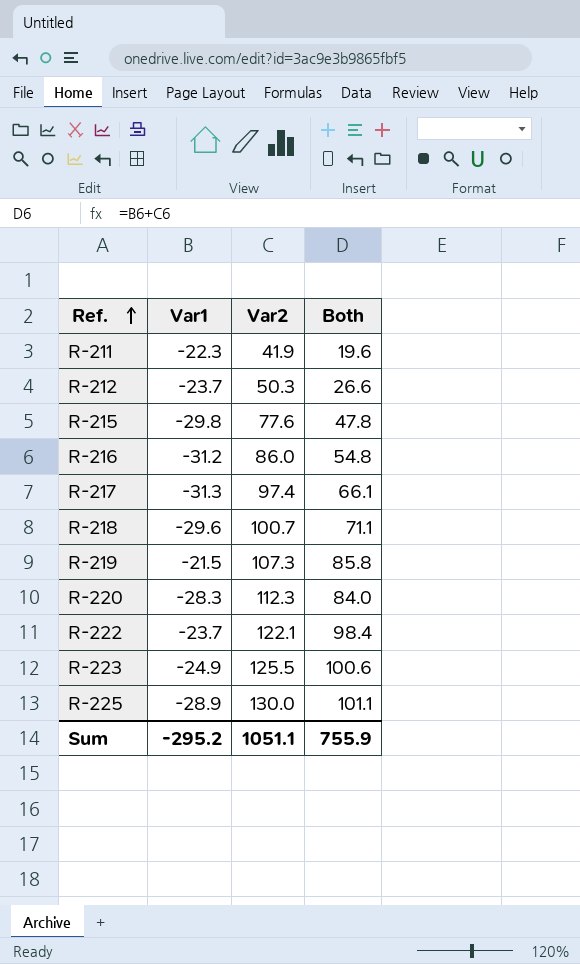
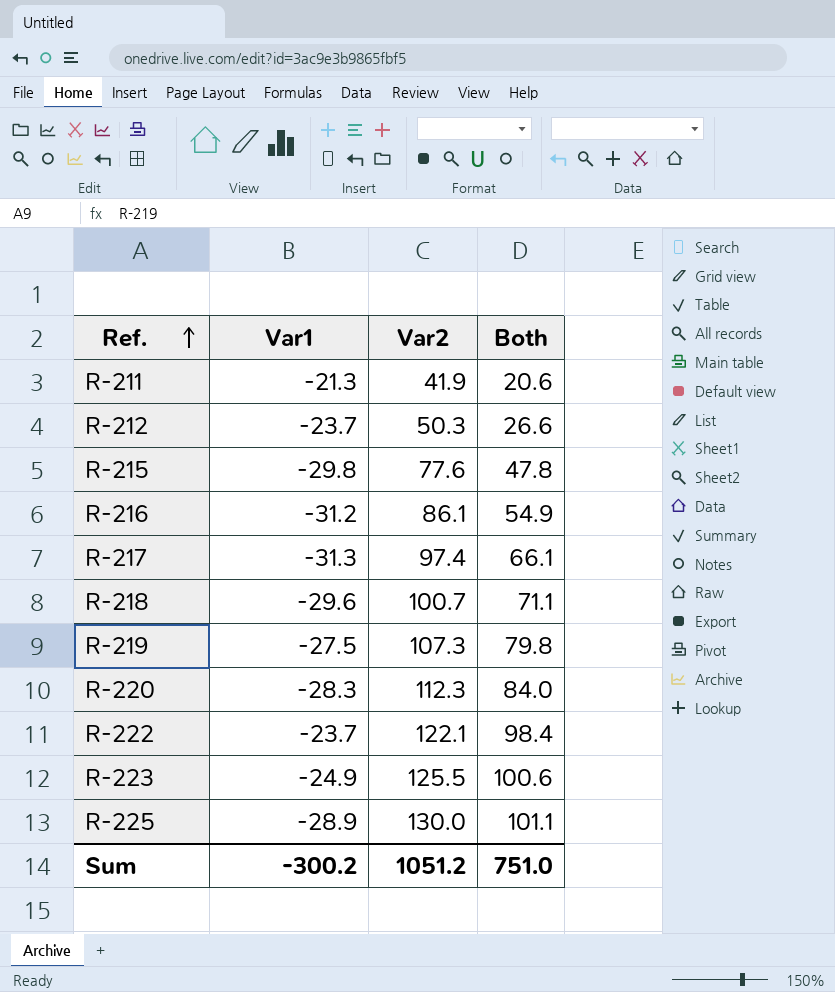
R-211 | Var1: -22.3 -> -21.3
R-211 | Both: 19.6 -> 20.6
R-216 | Var2: 86.0 -> 86.1
R-216 | Both: 54.8 -> 54.9
R-219 | Var1: -21.5 -> -27.5
R-219 | Both: 85.8 -> 79.8
Sum | Var1: -295.2 -> -300.2
Sum | Var2: 1051.1 -> 1051.2
Sum | Both: 755.9 -> 751.0

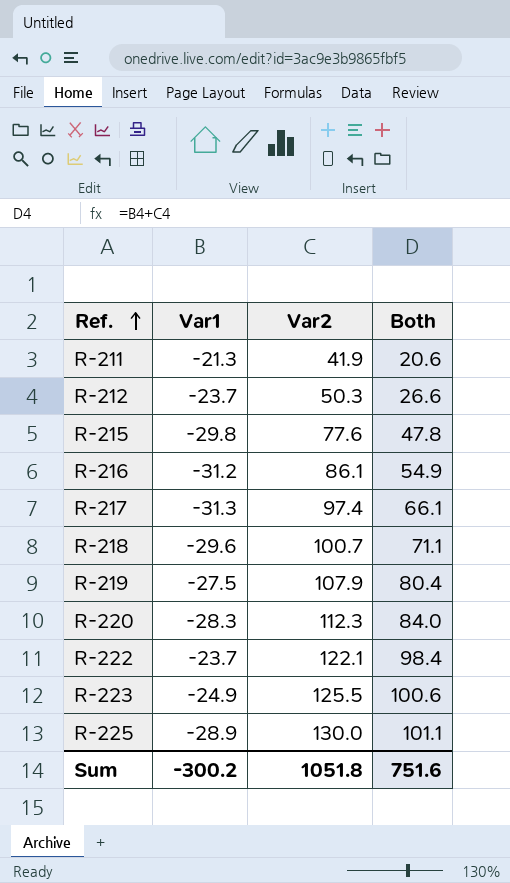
R-219 | Var2: 107.3 -> 107.9
R-219 | Both: 79.8 -> 80.4
Sum | Var2: 1051.2 -> 1051.8
Sum | Both: 751.0 -> 751.6

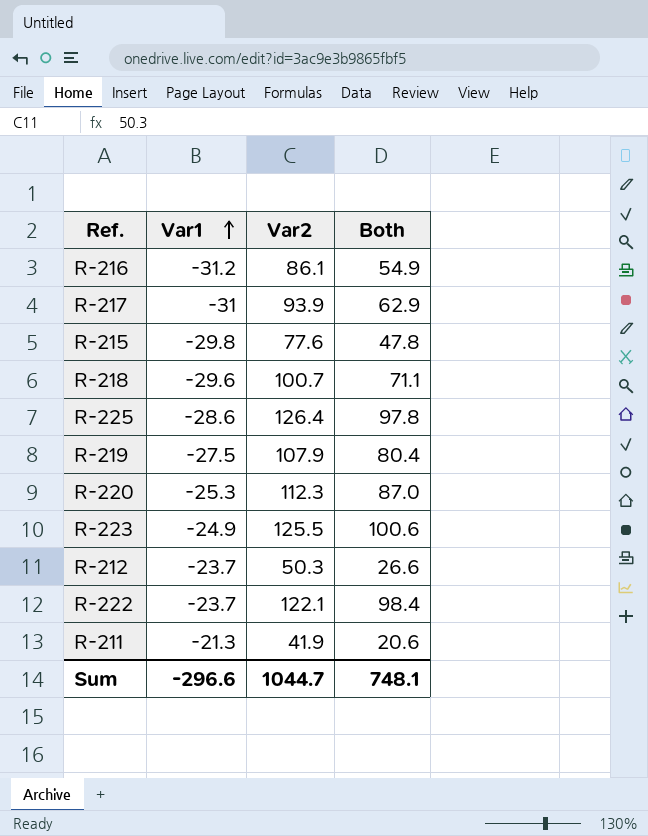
row order: Ref. ascending -> Var1 ascending
R-217 | Var1: -31.3 -> -31
R-217 | Var2: 97.4 -> 93.9
R-217 | Both: 66.1 -> 62.9
R-225 | Var1: -28.9 -> -28.6
R-225 | Var2: 130.0 -> 126.4
R-225 | Both: 101.1 -> 97.8
R-220 | Var1: -28.3 -> -25.3
R-220 | Both: 84.0 -> 87.0
Sum | Var1: -300.2 -> -296.6
Sum | Var2: 1051.8 -> 1044.7
Sum | Both: 751.6 -> 748.1

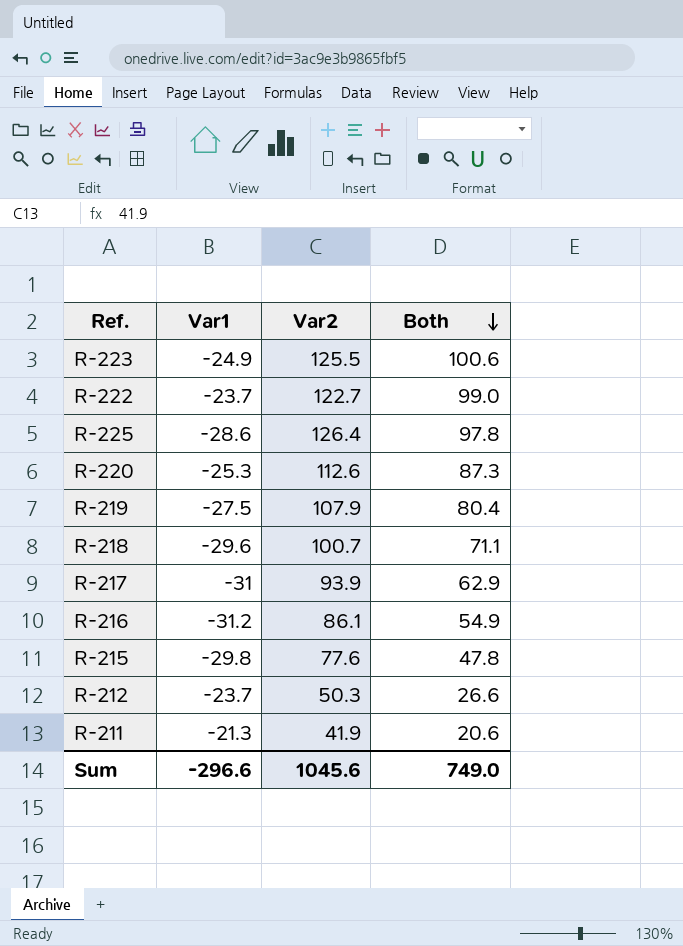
row order: Var1 ascending -> Both descending
R-222 | Var2: 122.1 -> 122.7
R-222 | Both: 98.4 -> 99.0
R-220 | Var2: 112.3 -> 112.6
R-220 | Both: 87.0 -> 87.3
Sum | Var2: 1044.7 -> 1045.6
Sum | Both: 748.1 -> 749.0

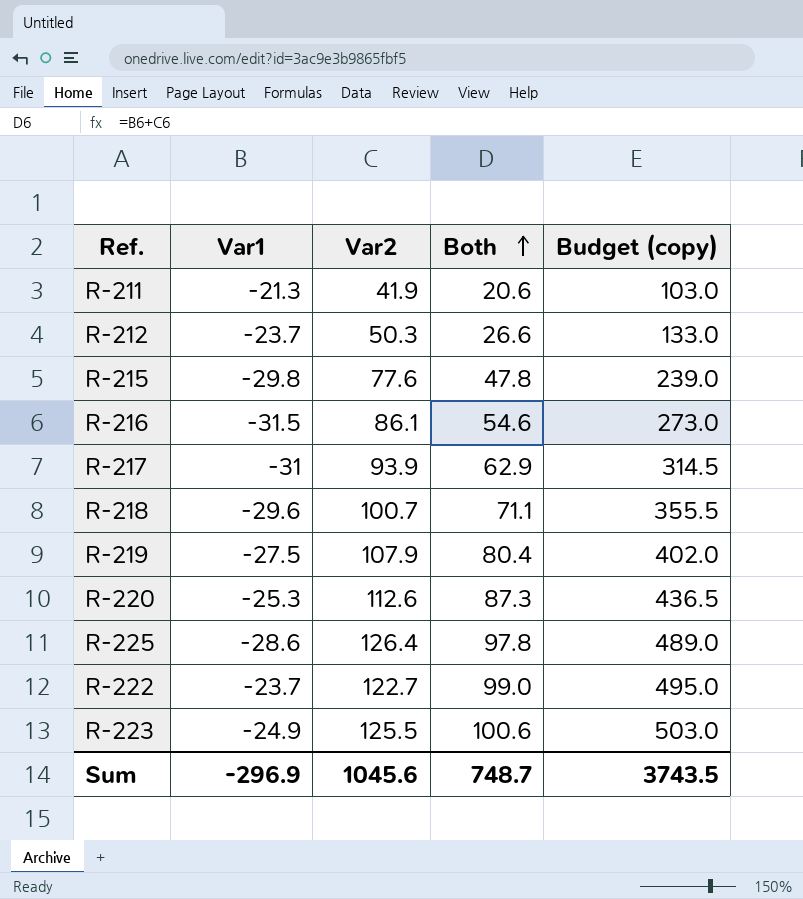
row order: Both descending -> Both ascending
column Budget (copy) | formula: none -> [Both] * 5
R-216 | Var1: -31.2 -> -31.5
R-216 | Both: 54.9 -> 54.6
Sum | Var1: -296.6 -> -296.9
Sum | Both: 749.0 -> 748.7

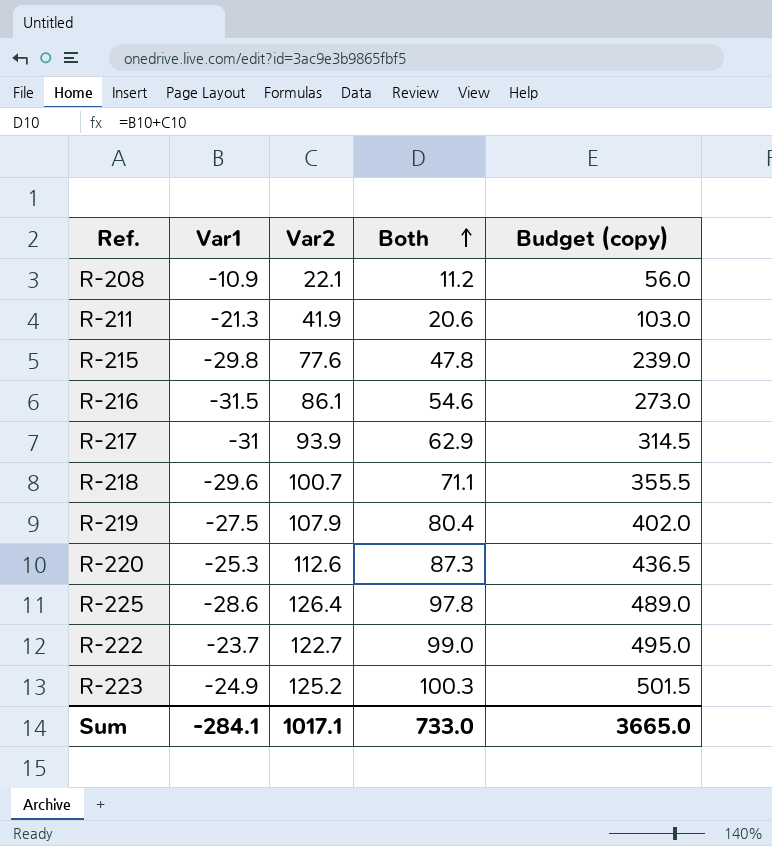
row R-212: -23.7 | 50.3 | 26.6 | 133.0 -> none
row R-208: none -> -10.9 | 22.1 | 11.2 | 56.0
R-223 | Var2: 125.5 -> 125.2
R-223 | Both: 100.6 -> 100.3
R-223 | Budget (copy): 503.0 -> 501.5
Sum | Var1: -296.9 -> -284.1
Sum | Var2: 1045.6 -> 1017.1
Sum | Both: 748.7 -> 733.0
Sum | Budget (copy): 3743.5 -> 3665.0

